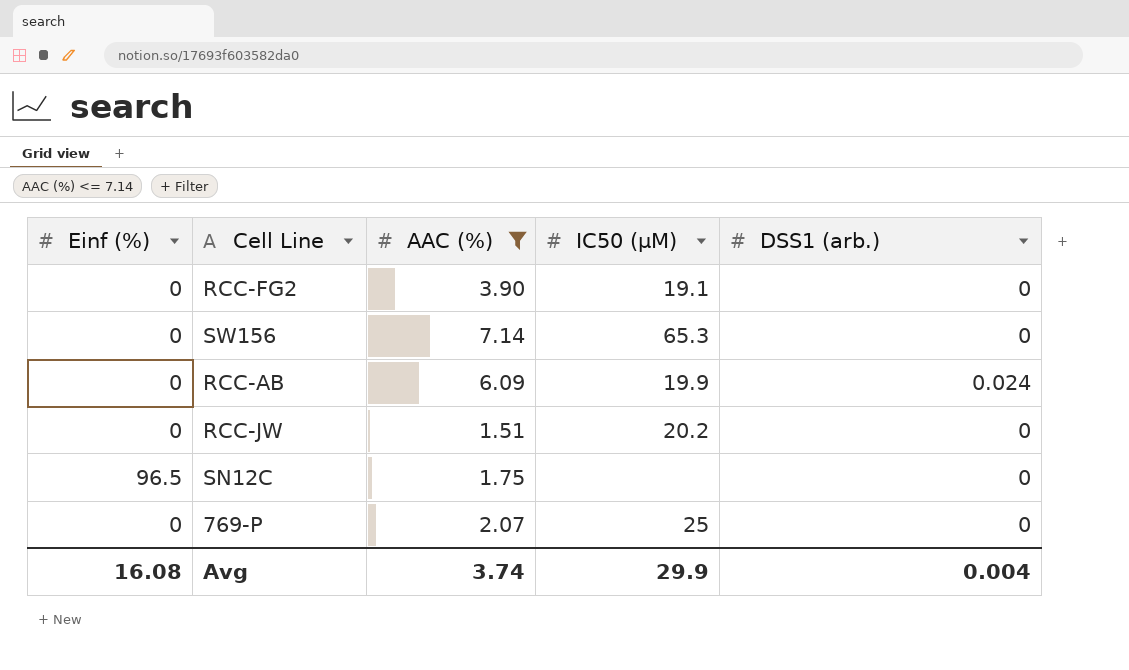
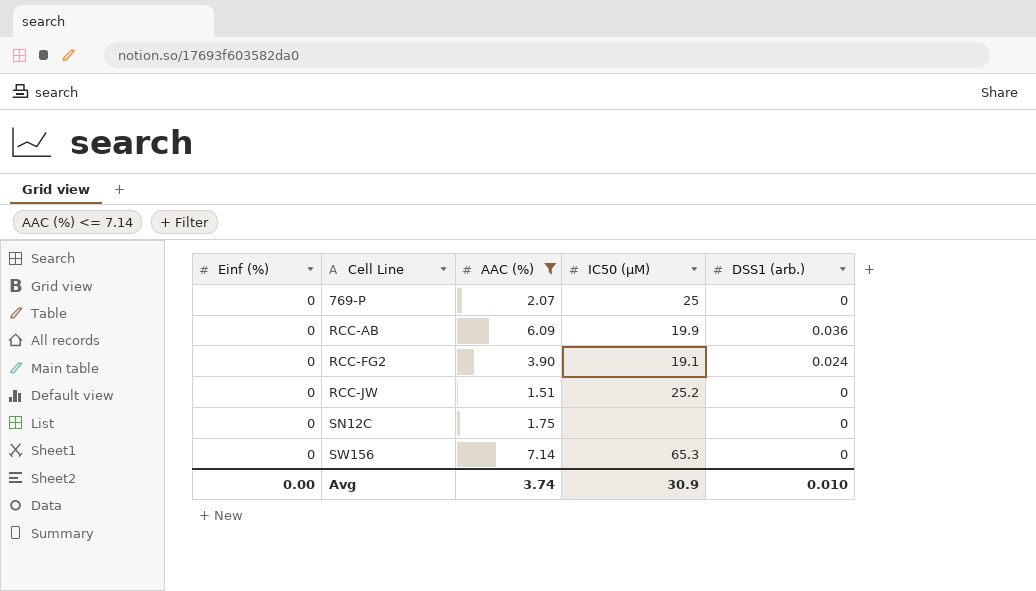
row order: none -> Cell Line ascending
RCC-AB | DSS1 (arb.): 0.024 -> 0.036
RCC-FG2 | DSS1 (arb.): 0 -> 0.024
RCC-JW | IC50 (µM): 20.2 -> 25.2
SN12C | Einf (%): 96.5 -> 0
Avg | Einf (%): 16.08 -> 0.00
Avg | IC50 (µM): 29.9 -> 30.9
Avg | DSS1 (arb.): 0.004 -> 0.010

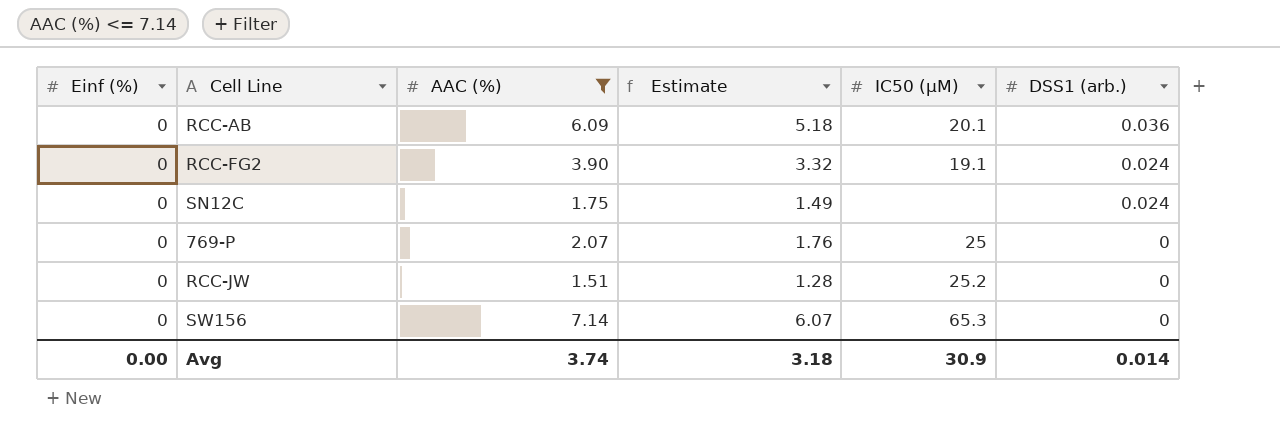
row order: Cell Line ascending -> DSS1 (arb.) descending
column Estimate | formula: none -> [AAC (%)] * 0.85
RCC-AB | IC50 (µM): 19.9 -> 20.1
SN12C | DSS1 (arb.): 0 -> 0.024
Avg | DSS1 (arb.): 0.010 -> 0.014

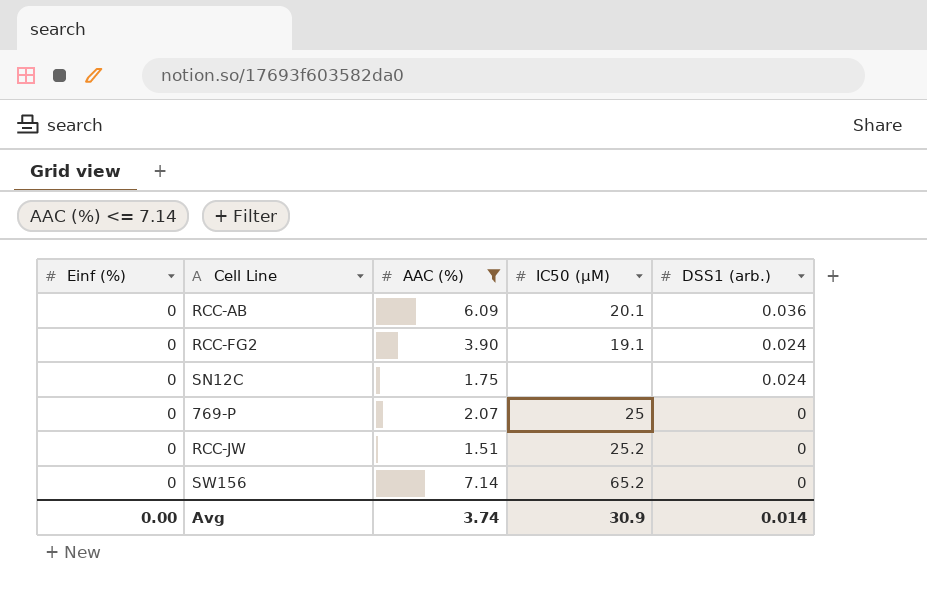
column Estimate | formula: [AAC (%)] * 0.85 -> none
SW156 | IC50 (µM): 65.3 -> 65.2

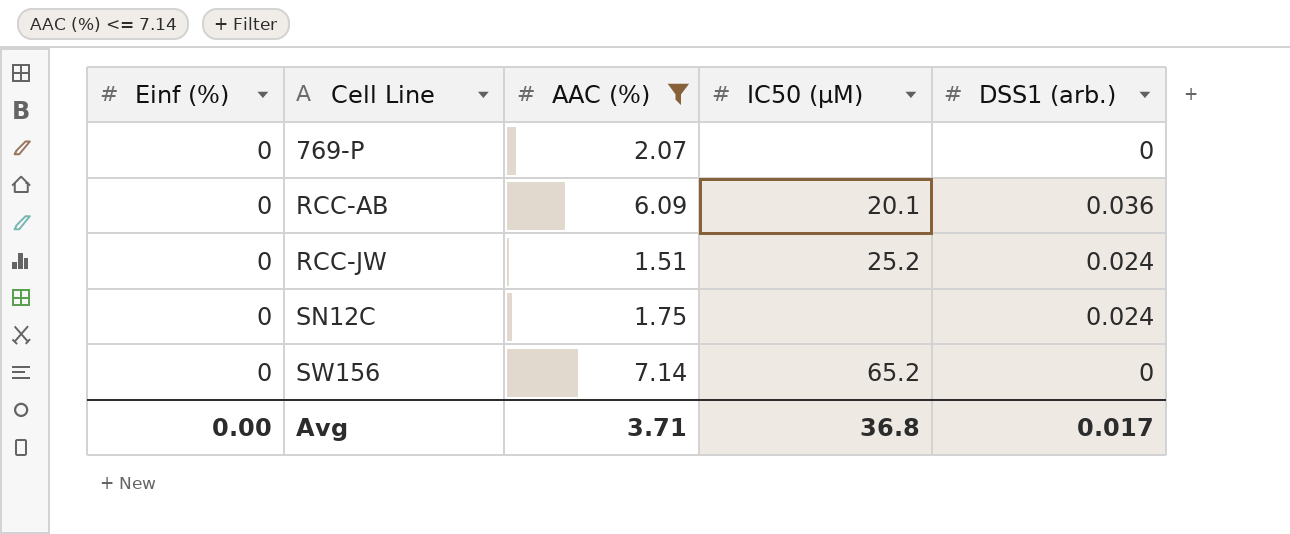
row order: DSS1 (arb.) descending -> Cell Line ascending
row RCC-FG2: 0 | 3.90 | 19.1 | 0.024 -> none
769-P | IC50 (µM): 25 -> none
RCC-JW | DSS1 (arb.): 0 -> 0.024
Avg | AAC (%): 3.74 -> 3.71
Avg | IC50 (µM): 30.9 -> 36.8
Avg | DSS1 (arb.): 0.014 -> 0.017

